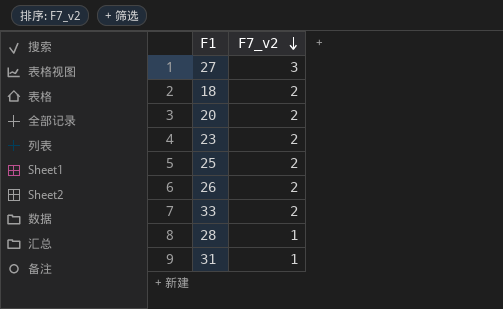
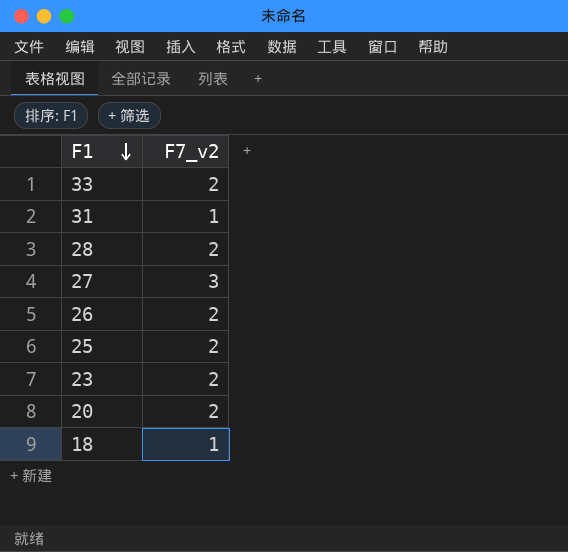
row order: F7_v2 descending -> F1 descending
28 | F7_v2: 1 -> 2
18 | F7_v2: 2 -> 1

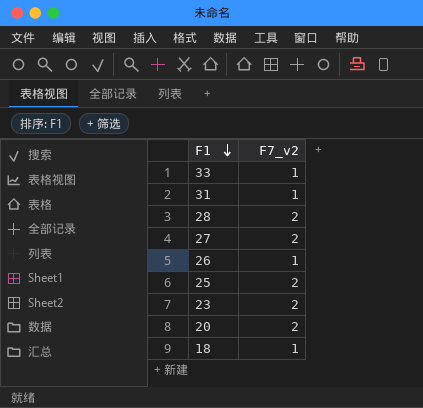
33 | F7_v2: 2 -> 1
27 | F7_v2: 3 -> 2
26 | F7_v2: 2 -> 1

